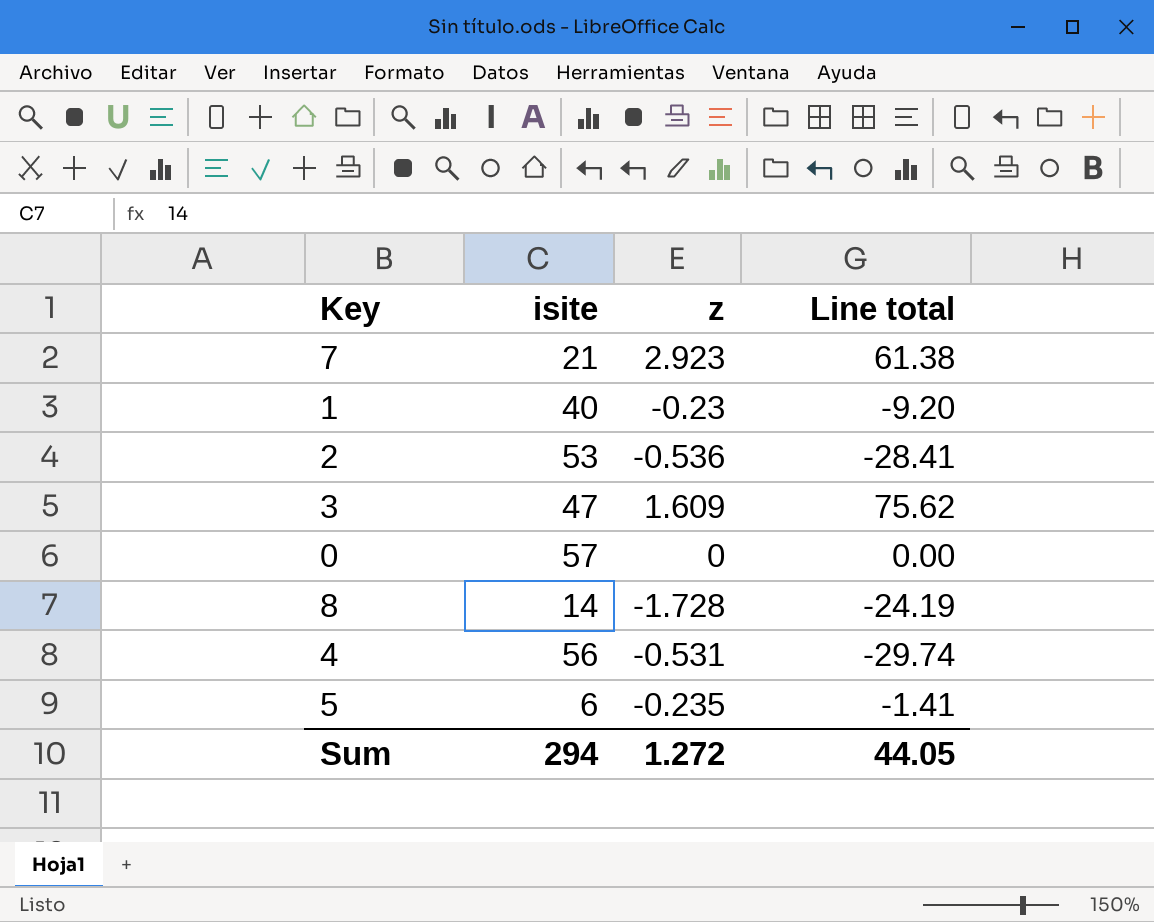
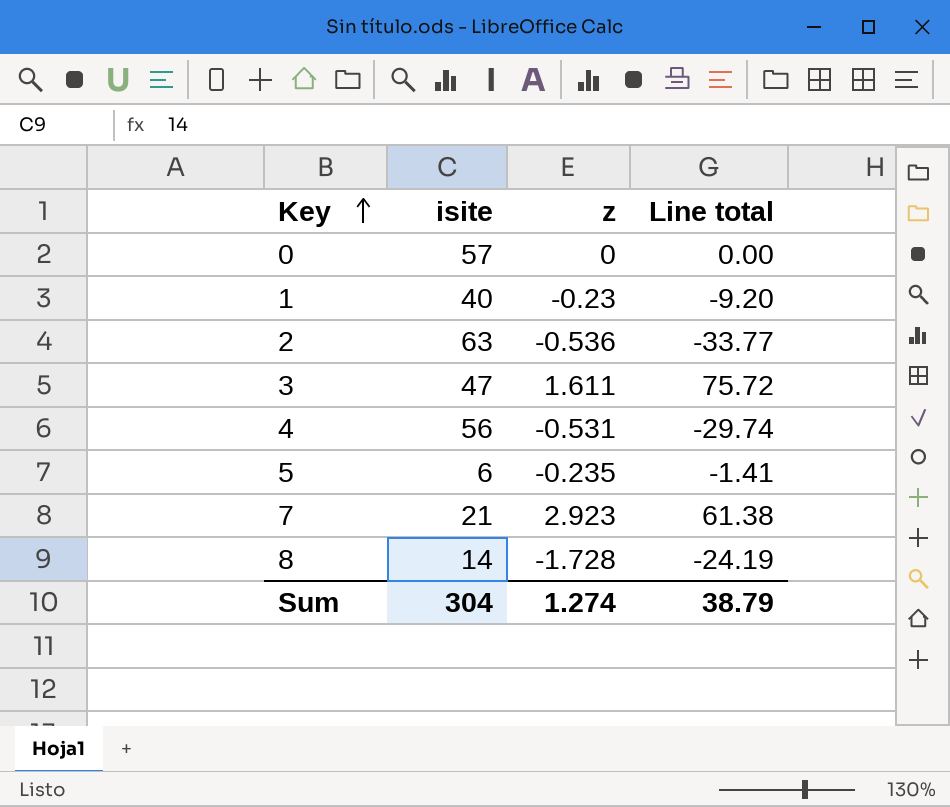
row order: none -> Key ascending
2 | isite: 53 -> 63
2 | Line total: -28.41 -> -33.77
3 | z: 1.609 -> 1.611
3 | Line total: 75.62 -> 75.72
Sum | isite: 294 -> 304
Sum | z: 1.272 -> 1.274
Sum | Line total: 44.05 -> 38.79

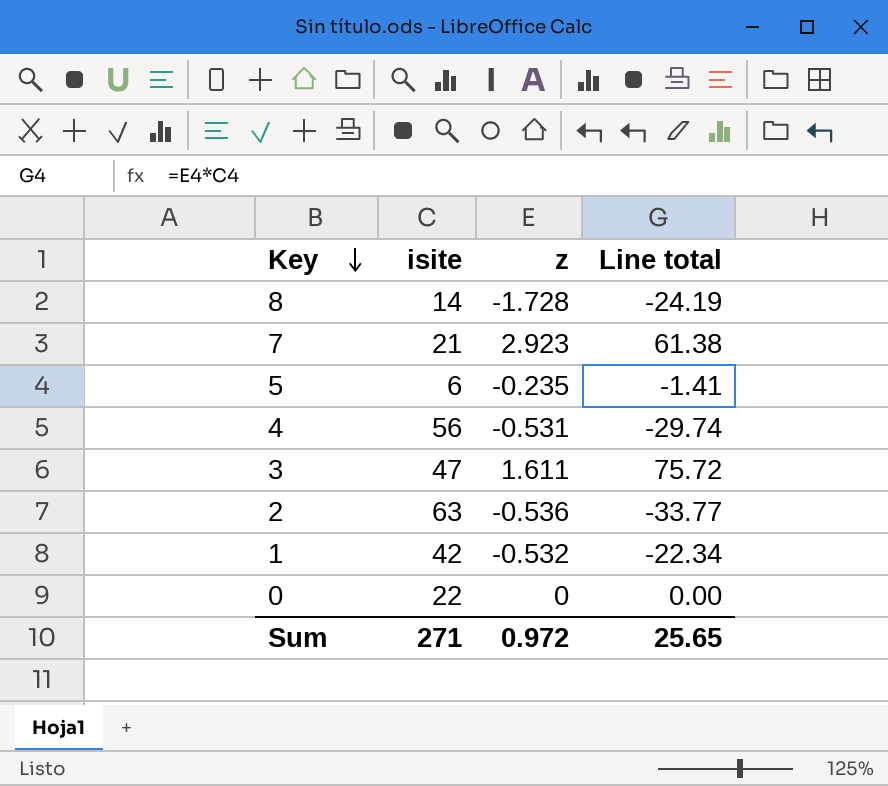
row order: Key ascending -> Key descending
1 | isite: 40 -> 42
1 | z: -0.23 -> -0.532
1 | Line total: -9.20 -> -22.34
0 | isite: 57 -> 22
Sum | isite: 304 -> 271
Sum | z: 1.274 -> 0.972
Sum | Line total: 38.79 -> 25.65

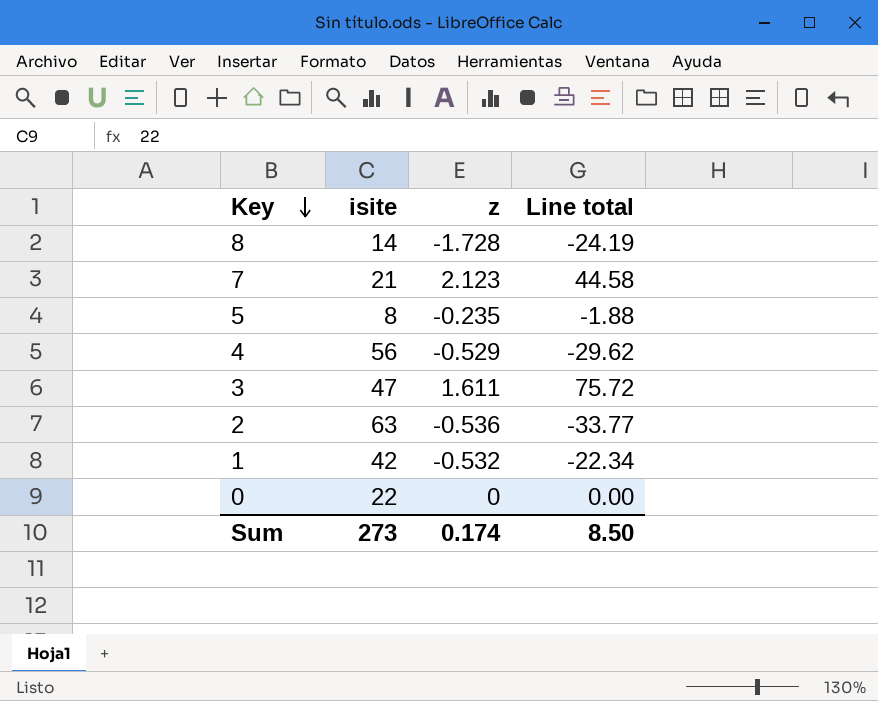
7 | z: 2.923 -> 2.123
7 | Line total: 61.38 -> 44.58
5 | isite: 6 -> 8
5 | Line total: -1.41 -> -1.88
4 | z: -0.531 -> -0.529
4 | Line total: -29.74 -> -29.62
Sum | isite: 271 -> 273
Sum | z: 0.972 -> 0.174
Sum | Line total: 25.65 -> 8.50

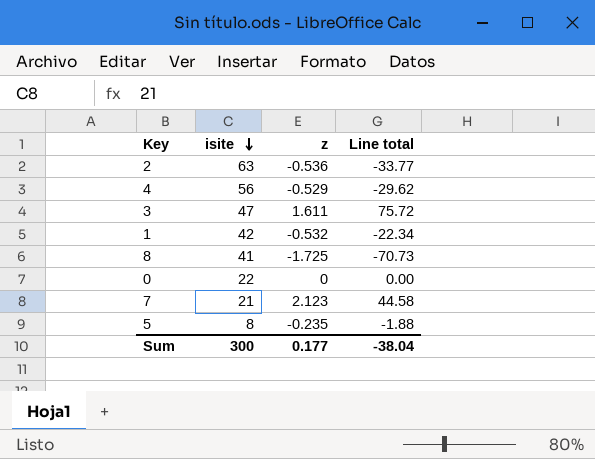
row order: Key descending -> isite descending
8 | isite: 14 -> 41
8 | z: -1.728 -> -1.725
8 | Line total: -24.19 -> -70.73
Sum | isite: 273 -> 300
Sum | z: 0.174 -> 0.177
Sum | Line total: 8.50 -> -38.04

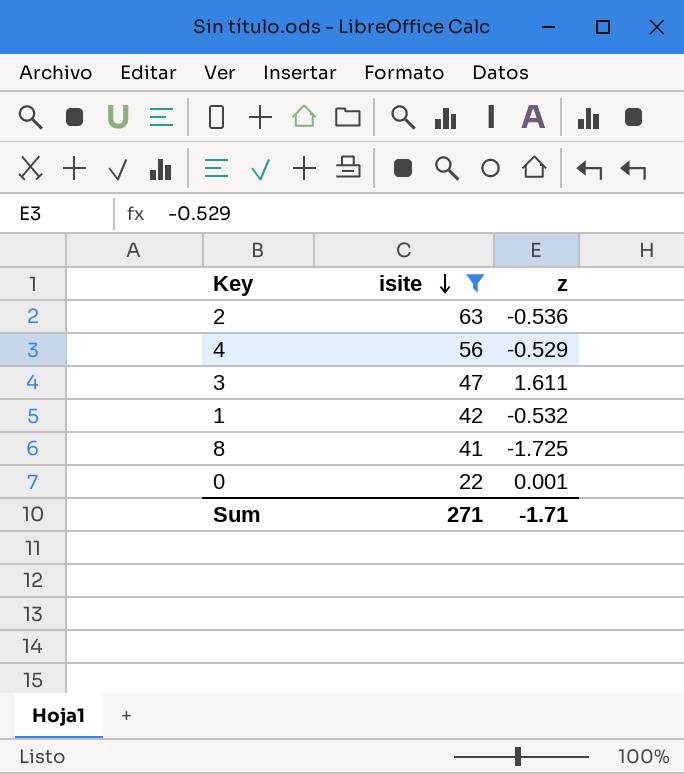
filter: none -> isite >= 22
column Line total | formula: [isite] * [z] -> none
0 | z: 0 -> 0.001
Sum | isite: 300 -> 271
Sum | z: 0.177 -> -1.71

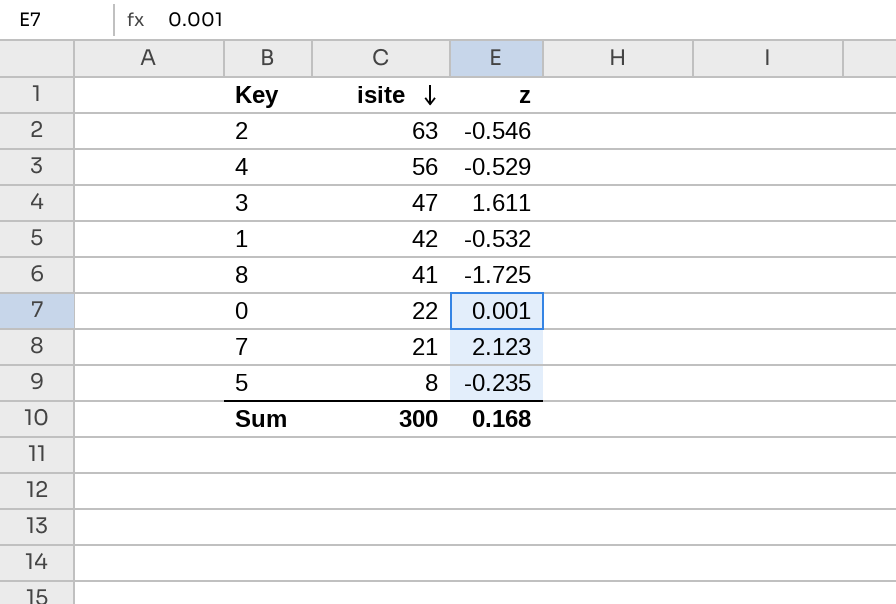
filter: isite >= 22 -> none
2 | z: -0.536 -> -0.546
Sum | isite: 271 -> 300
Sum | z: -1.71 -> 0.168

